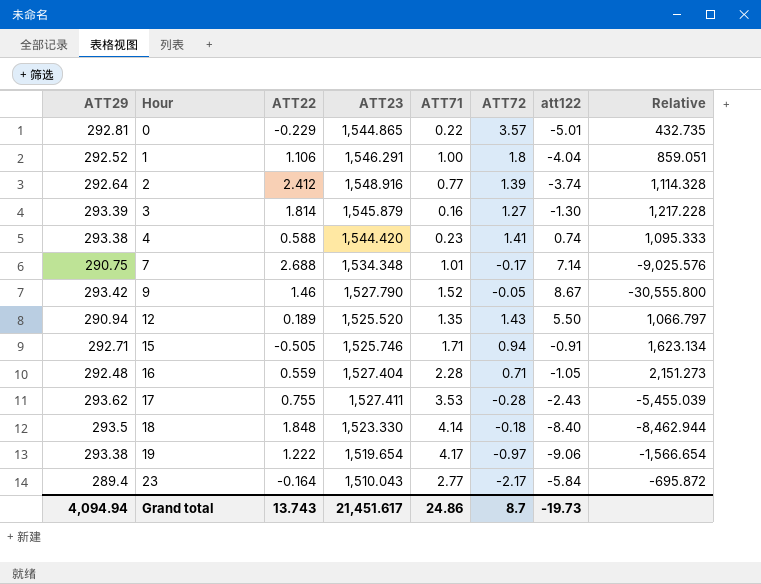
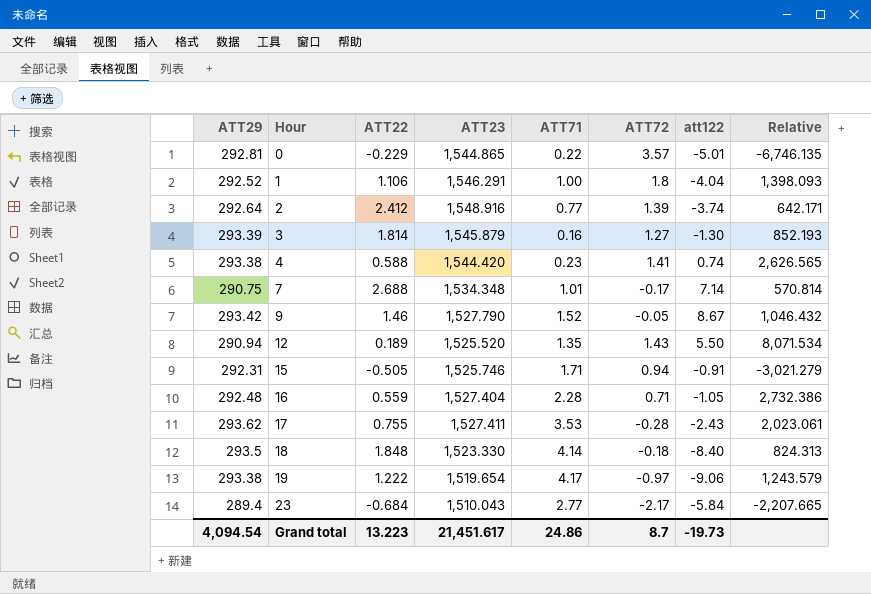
column Relative | formula: [ATT23] / [ATT72] -> [ATT23] / [ATT22]
15 | ATT29: 292.71 -> 292.31
23 | ATT22: -0.164 -> -0.684
Grand total | ATT29: 4,094.94 -> 4,094.54
Grand total | ATT22: 13.743 -> 13.223

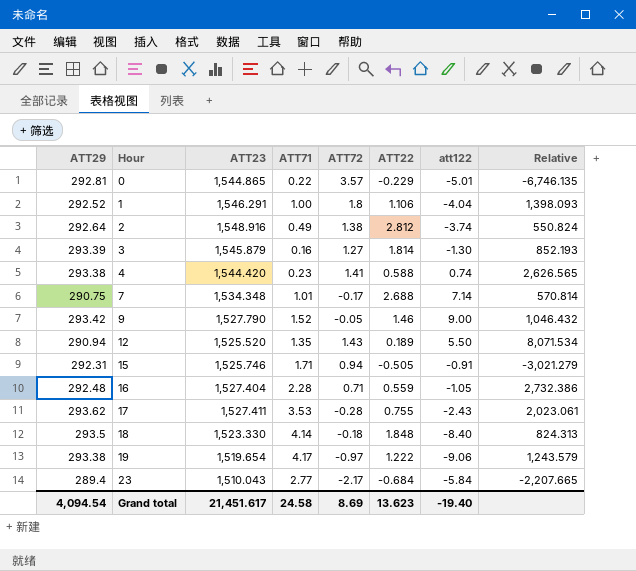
column ATT22 | position: 3 -> 6
2 | ATT71: 0.77 -> 0.49
2 | ATT72: 1.39 -> 1.38
2 | ATT22: 2.412 -> 2.812
2 | Relative: 642.171 -> 550.824
9 | att122: 8.67 -> 9.00
Grand total | ATT71: 24.86 -> 24.58
Grand total | ATT72: 8.7 -> 8.69
Grand total | ATT22: 13.223 -> 13.623
Grand total | att122: -19.73 -> -19.40

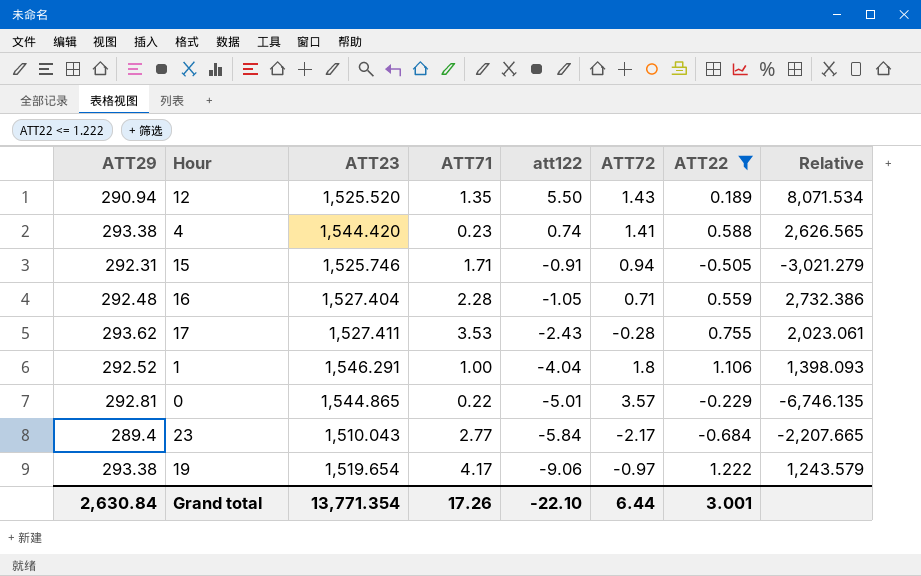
filter: none -> ATT22 <= 1.222
row order: Hour ascending -> att122 descending
column att122 | position: 7 -> 5
Grand total | ATT29: 4,094.54 -> 2,630.84
Grand total | ATT23: 21,451.617 -> 13,771.354
Grand total | ATT71: 24.58 -> 17.26
Grand total | att122: -19.40 -> -22.10
Grand total | ATT72: 8.69 -> 6.44
Grand total | ATT22: 13.623 -> 3.001

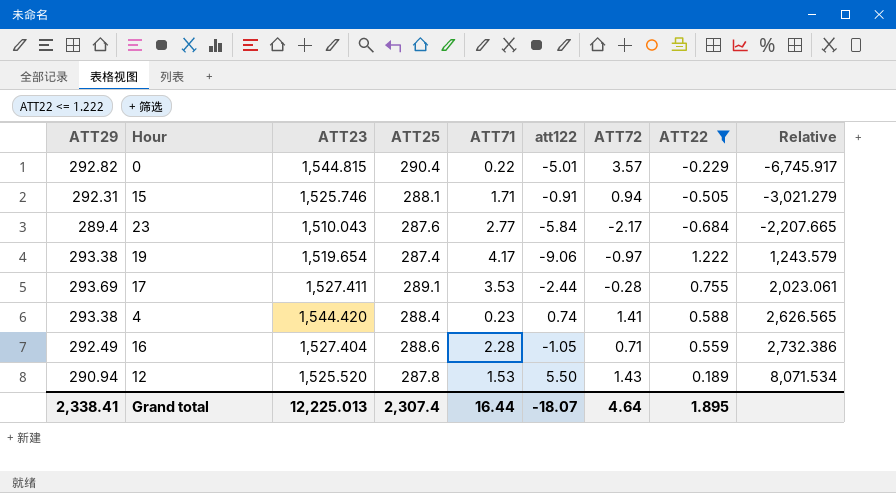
row order: att122 descending -> Relative ascending
column ATT25 | position: none -> 4
row 1: 292.52 | 1,546.291 | 1.00 | -4.04 | 1.8 | 1.106 | 1,398.093 -> none
0 | ATT29: 292.81 -> 292.82
0 | ATT23: 1,544.865 -> 1,544.815
0 | Relative: -6,746.135 -> -6,745.917
17 | ATT29: 293.62 -> 293.69
17 | att122: -2.43 -> -2.44
16 | ATT29: 292.48 -> 292.49
12 | ATT71: 1.35 -> 1.53
Grand total | ATT29: 2,630.84 -> 2,338.41
Grand total | ATT23: 13,771.354 -> 12,225.013
Grand total | ATT71: 17.26 -> 16.44
Grand total | att122: -22.10 -> -18.07
Grand total | ATT72: 6.44 -> 4.64
Grand total | ATT22: 3.001 -> 1.895

